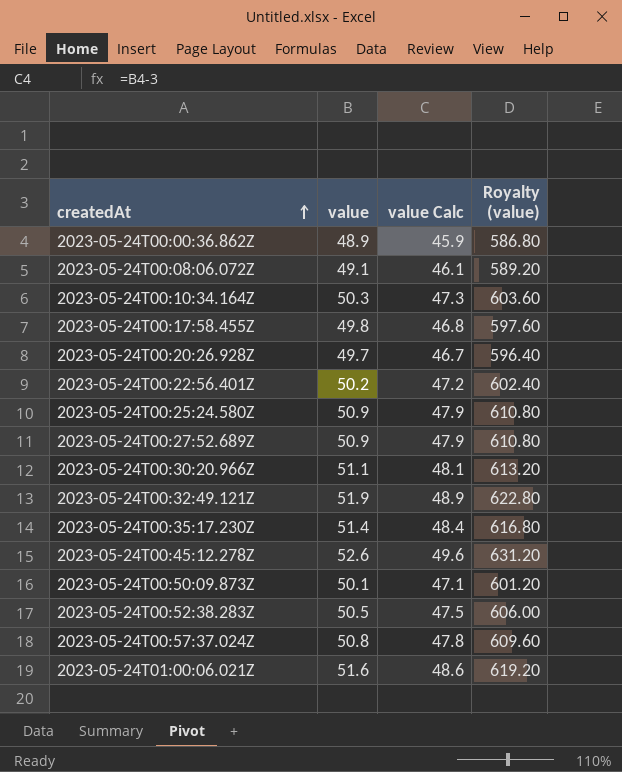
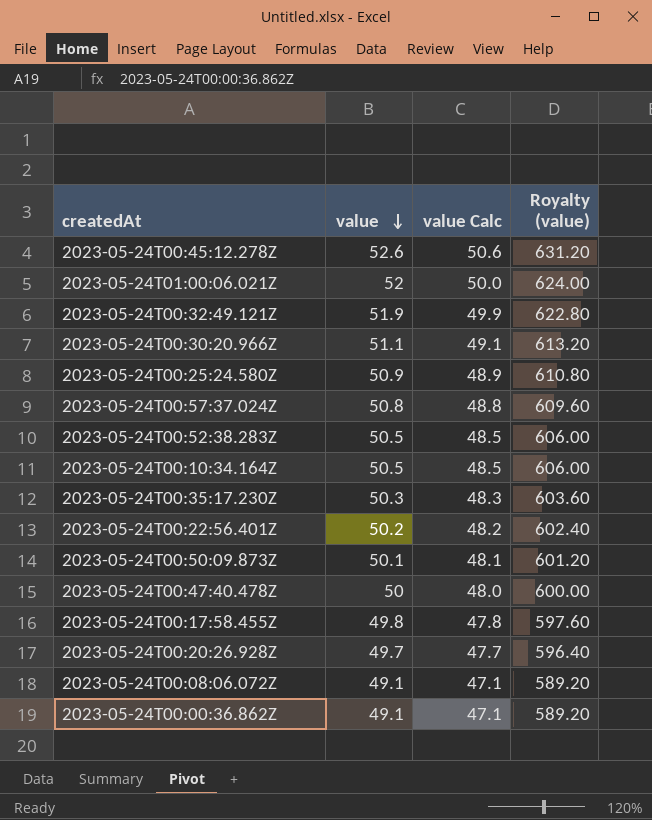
row order: createdAt ascending -> value descending
column value Calc | formula: [value] - 3 -> [value] - 2
row 2023-05-24T00:27:52.689Z: 50.9 | 47.9 | 610.80 -> none
2023-05-24T01:00:06.021Z | value: 51.6 -> 52
2023-05-24T01:00:06.021Z | Royalty (value): 619.20 -> 624.00
2023-05-24T00:10:34.164Z | value: 50.3 -> 50.5
2023-05-24T00:10:34.164Z | Royalty (value): 603.60 -> 606.00
2023-05-24T00:35:17.230Z | value: 51.4 -> 50.3
2023-05-24T00:35:17.230Z | Royalty (value): 616.80 -> 603.60
row 2023-05-24T00:47:40.478Z: none -> 50 | 48.0 | 600.00
2023-05-24T00:00:36.862Z | value: 48.9 -> 49.1
2023-05-24T00:00:36.862Z | Royalty (value): 586.80 -> 589.20

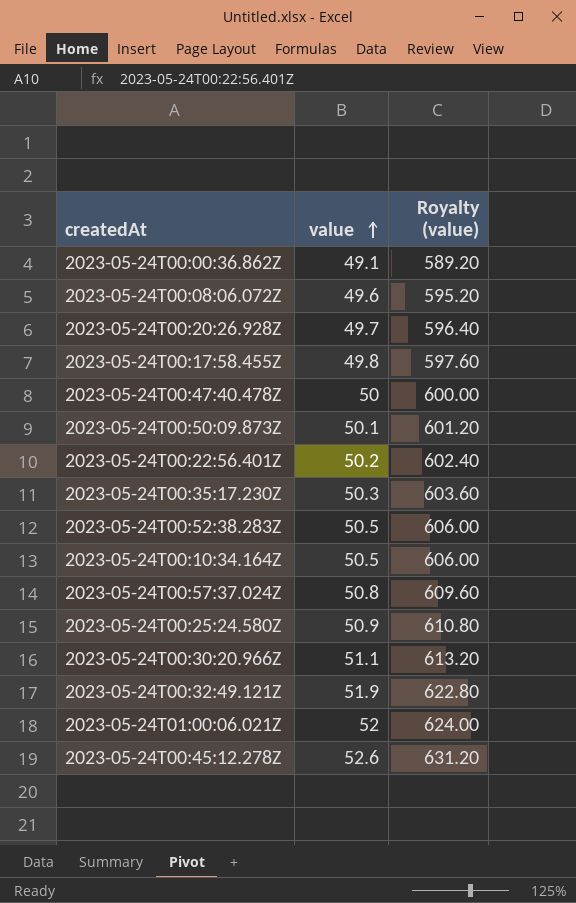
row order: value descending -> value ascending
column value Calc | formula: [value] - 2 -> none
2023-05-24T00:08:06.072Z | value: 49.1 -> 49.6
2023-05-24T00:08:06.072Z | Royalty (value): 589.20 -> 595.20

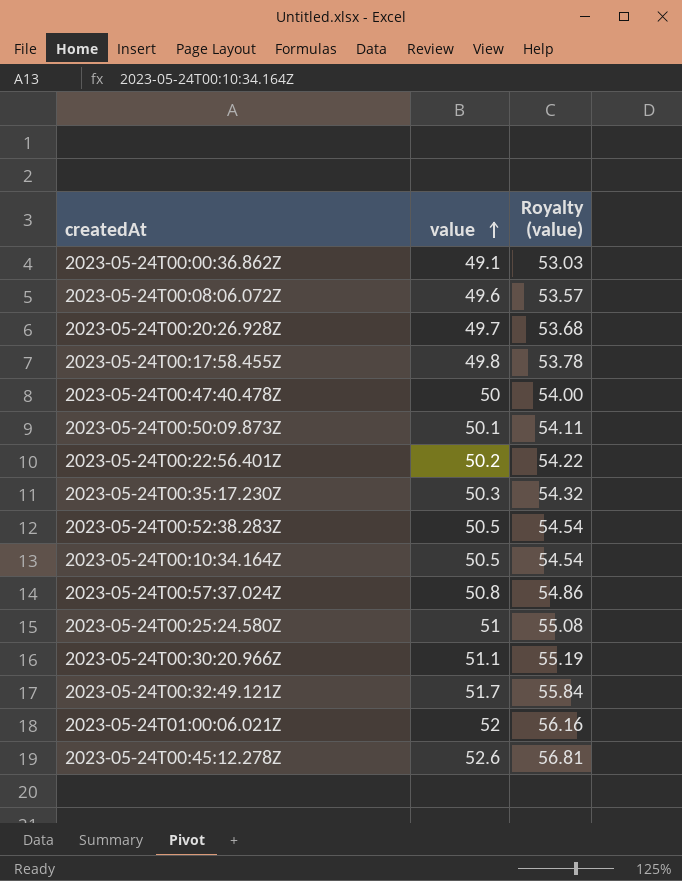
column Royalty (value) | formula: [value] * 12 -> [value] * 1.08
2023-05-24T00:25:24.580Z | value: 50.9 -> 51
2023-05-24T00:32:49.121Z | value: 51.9 -> 51.7

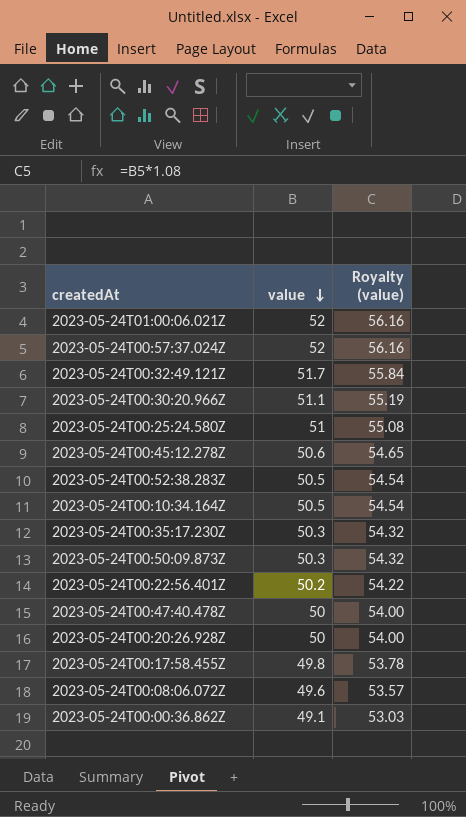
row order: value ascending -> value descending
2023-05-24T00:57:37.024Z | value: 50.8 -> 52
2023-05-24T00:57:37.024Z | Royalty (value): 54.86 -> 56.16
2023-05-24T00:45:12.278Z | value: 52.6 -> 50.6
2023-05-24T00:45:12.278Z | Royalty (value): 56.81 -> 54.65
2023-05-24T00:50:09.873Z | value: 50.1 -> 50.3
2023-05-24T00:50:09.873Z | Royalty (value): 54.11 -> 54.32
2023-05-24T00:20:26.928Z | value: 49.7 -> 50
2023-05-24T00:20:26.928Z | Royalty (value): 53.68 -> 54.00

